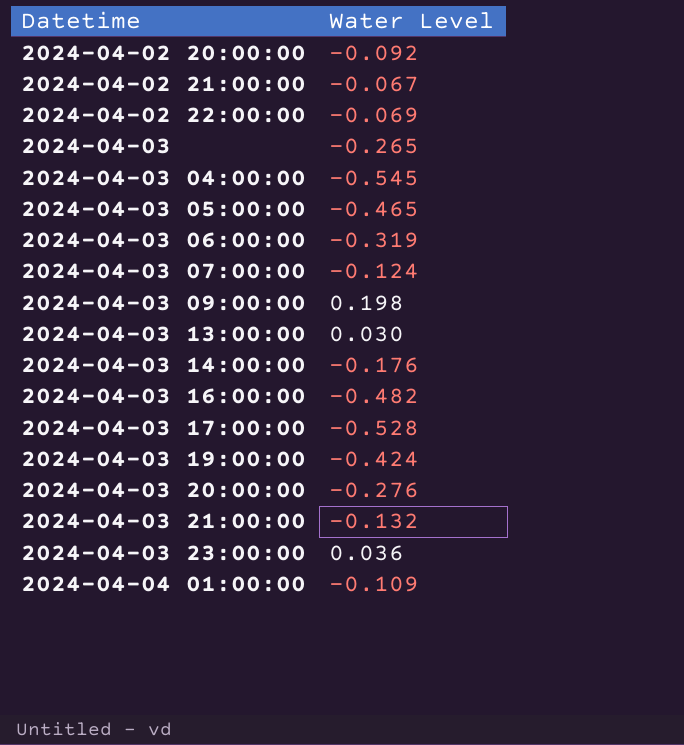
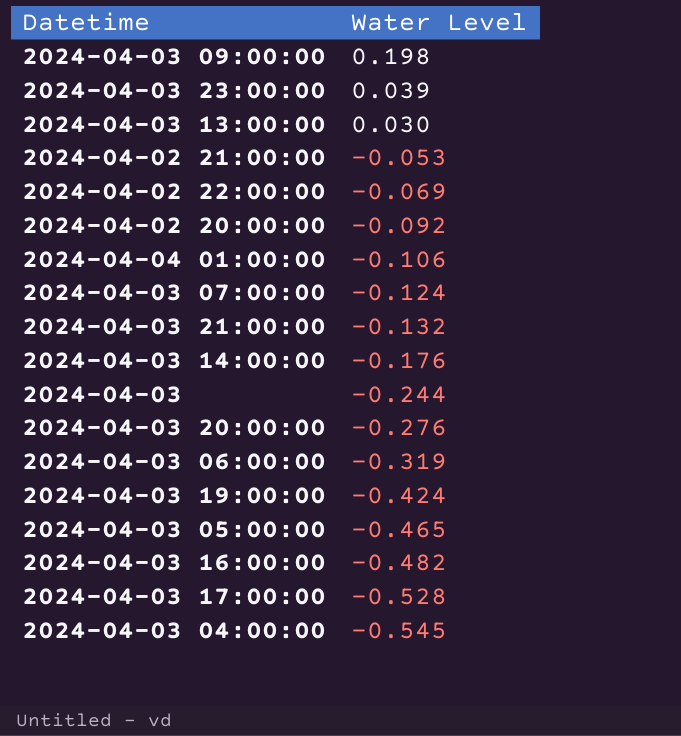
row order: Datetime ascending -> Water Level descending
2024-04-03 23:00:00 | Water Level: 0.036 -> 0.039
2024-04-02 21:00:00 | Water Level: -0.067 -> -0.053
2024-04-04 01:00:00 | Water Level: -0.109 -> -0.106
2024-04-03 | Water Level: -0.265 -> -0.244

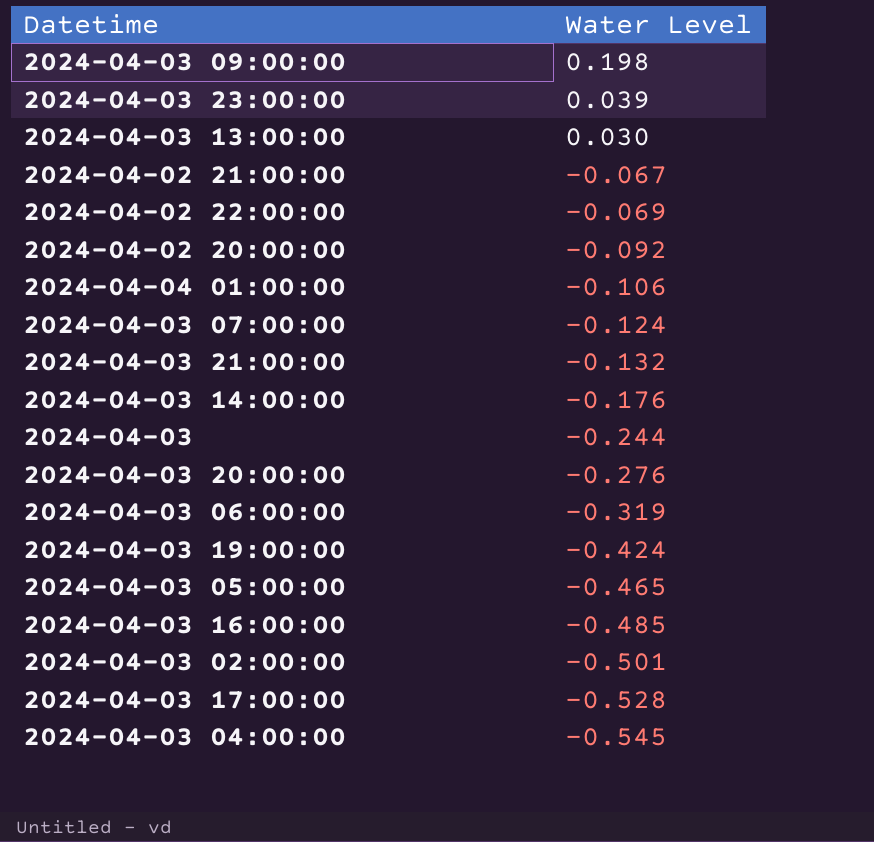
2024-04-02 21:00:00 | Water Level: -0.053 -> -0.067
2024-04-03 16:00:00 | Water Level: -0.482 -> -0.485
row 2024-04-03 02:00:00: none -> -0.501

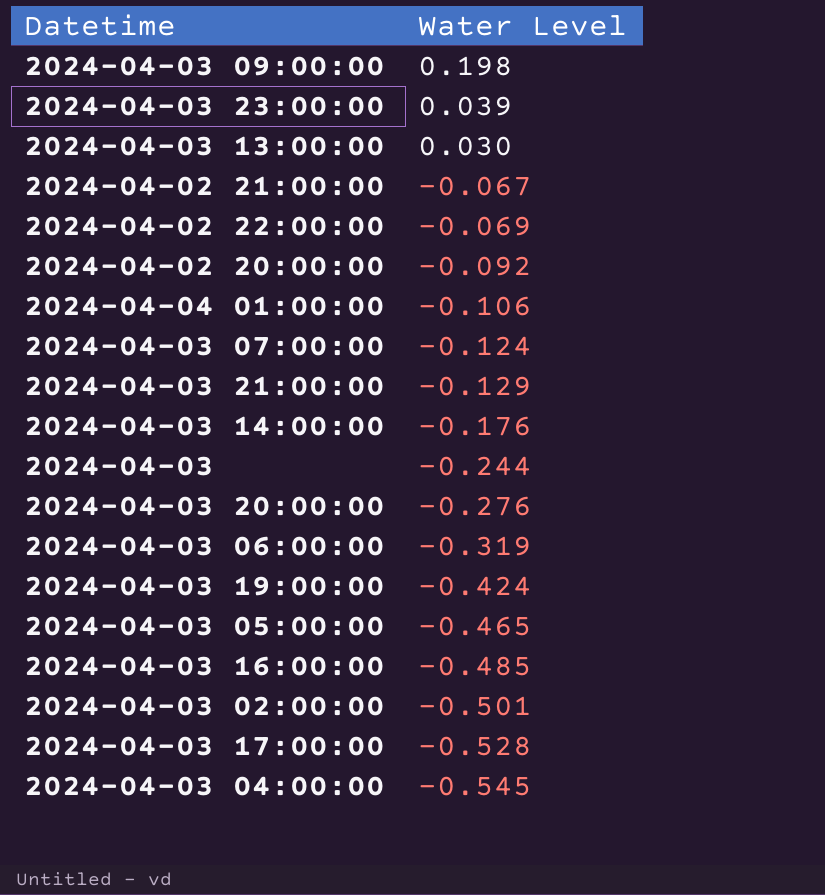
2024-04-03 21:00:00 | Water Level: -0.132 -> -0.129

